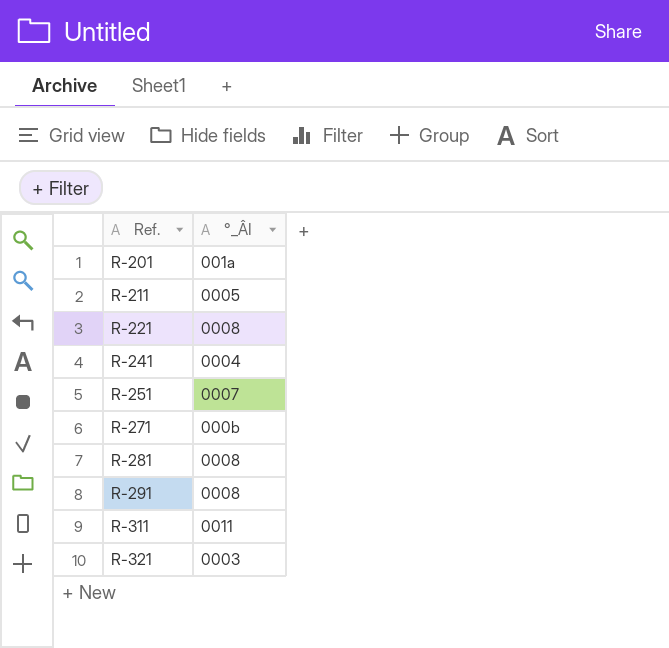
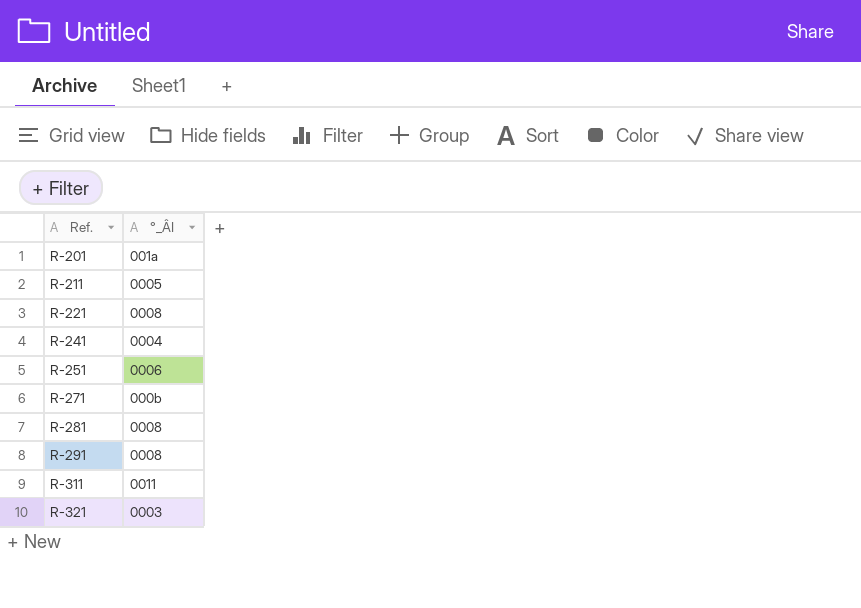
R-251 | °_ÂI: 0007 -> 0006

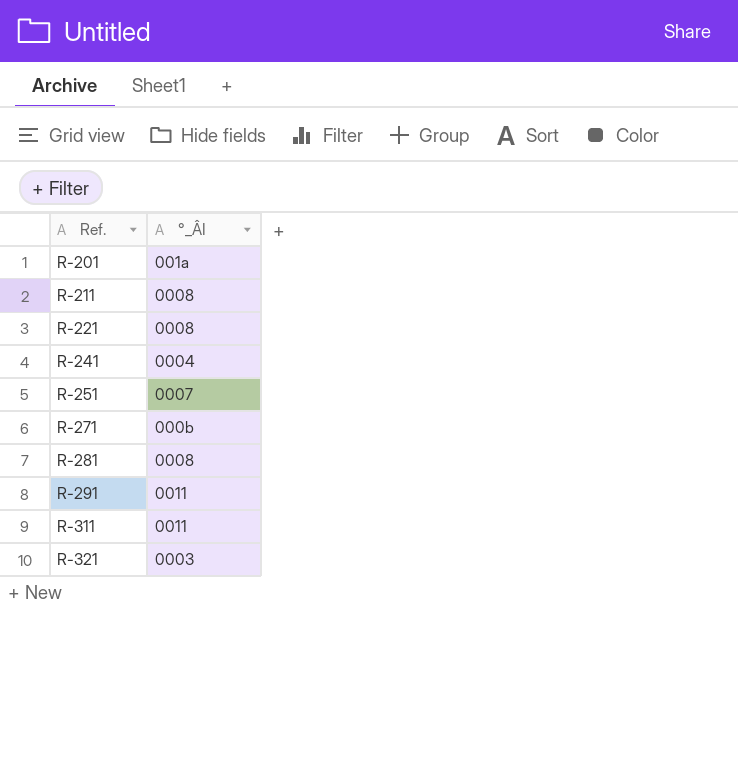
R-211 | °_ÂI: 0005 -> 0008
R-251 | °_ÂI: 0006 -> 0007
R-291 | °_ÂI: 0008 -> 0011

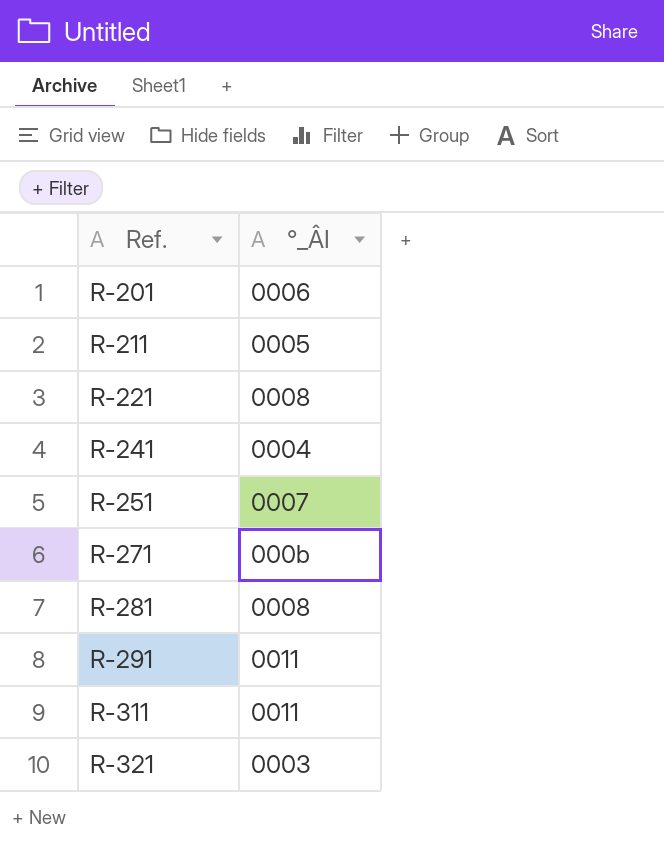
R-201 | °_ÂI: 001a -> 0006
R-211 | °_ÂI: 0008 -> 0005

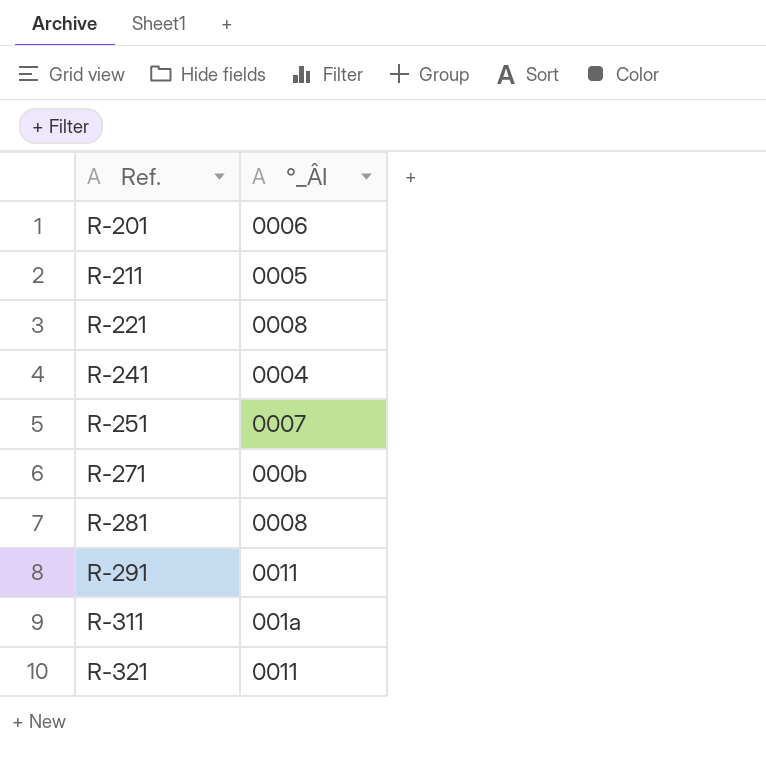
R-311 | °_ÂI: 0011 -> 001a
R-321 | °_ÂI: 0003 -> 0011

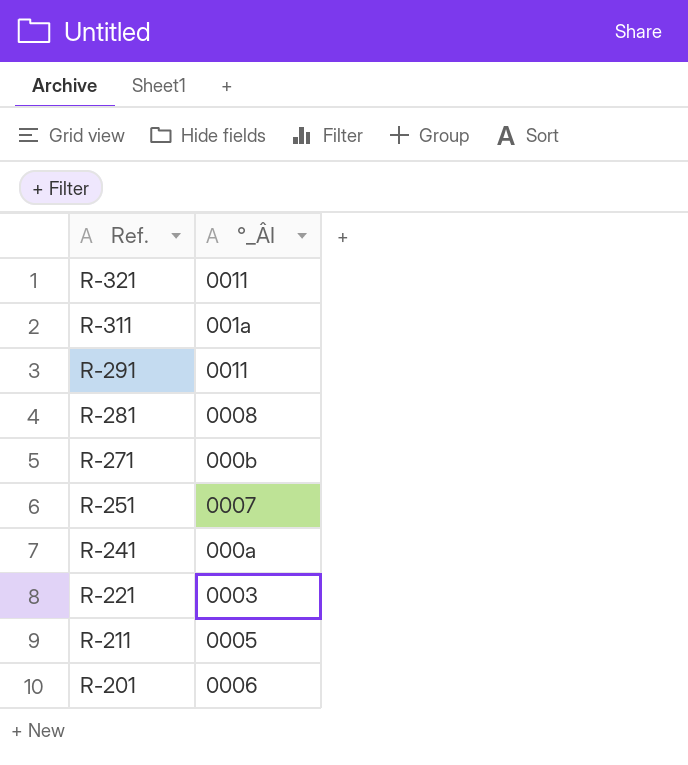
row order: Ref. ascending -> Ref. descending
R-241 | °_ÂI: 0004 -> 000a
R-221 | °_ÂI: 0008 -> 0003

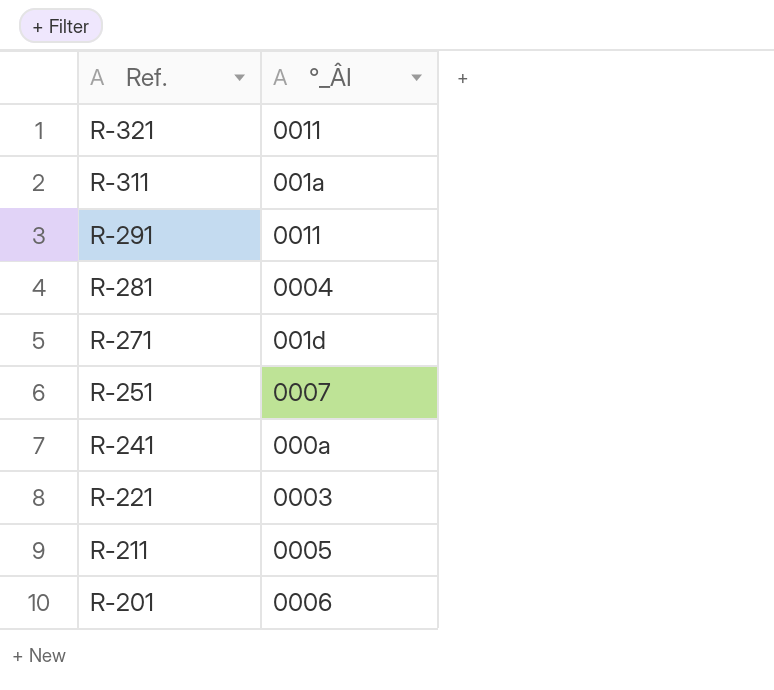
R-281 | °_ÂI: 0008 -> 0004
R-271 | °_ÂI: 000b -> 001d

